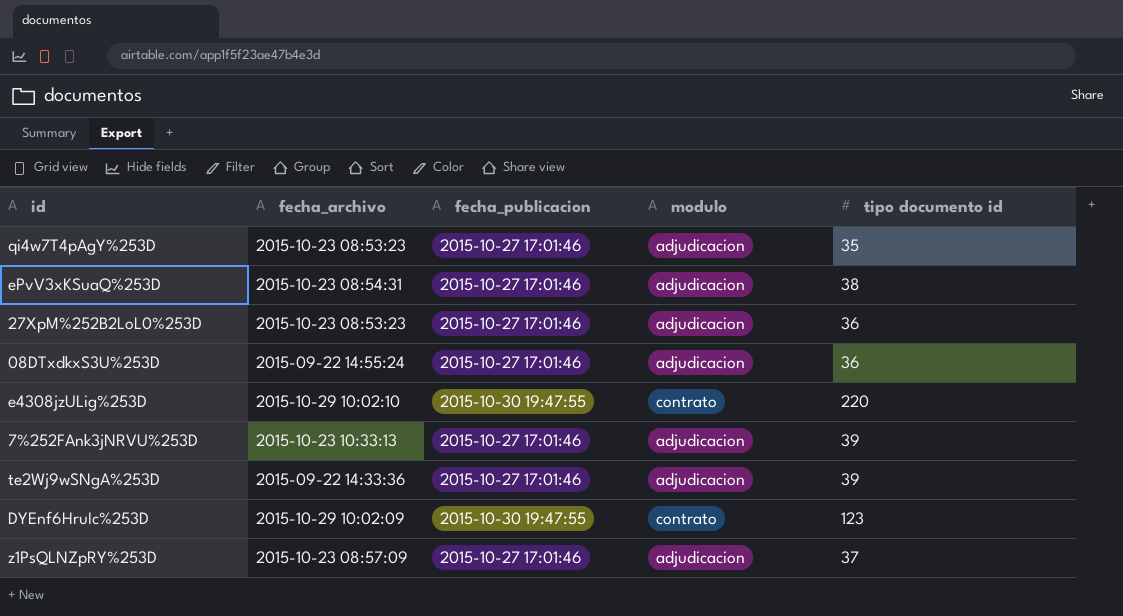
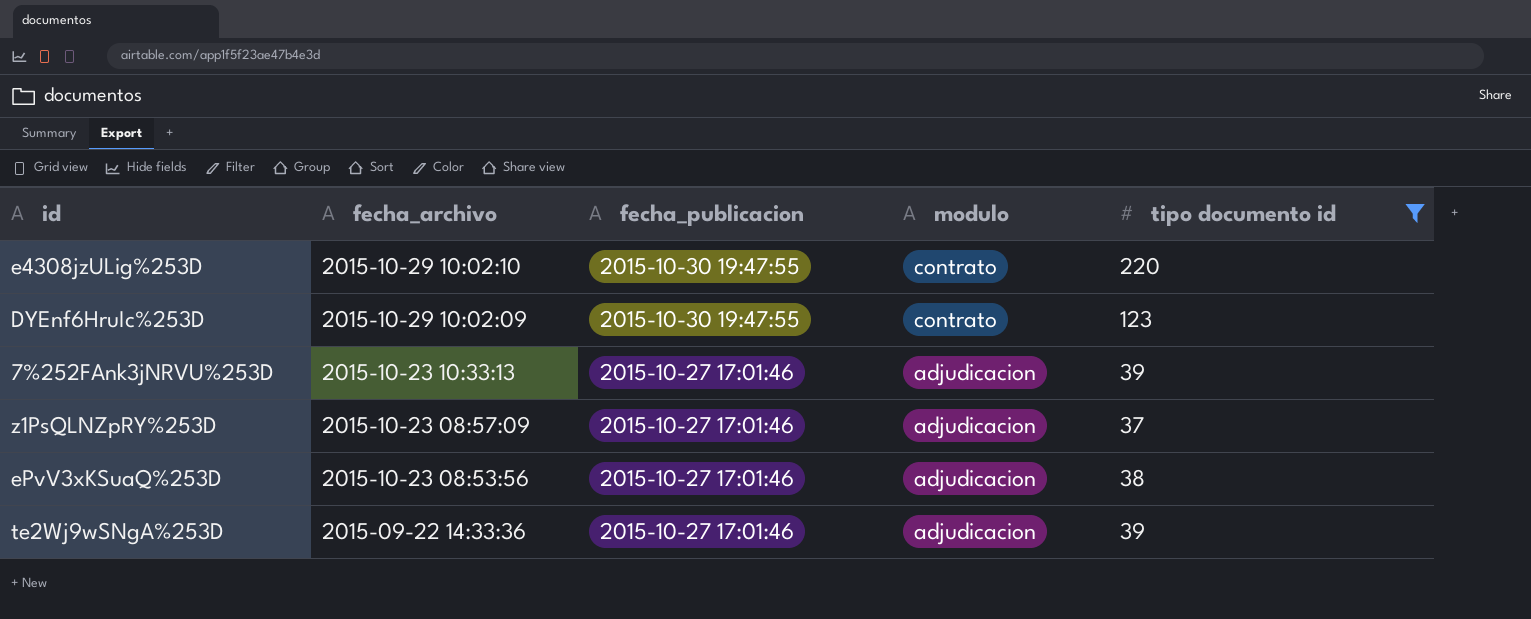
filter: none -> tipo documento id >= 37
row order: none -> fecha_archivo descending
ePvV3xKSuaQ%253D | fecha_archivo: 2015-10-23 08:54:31 -> 2015-10-23 08:53:56

